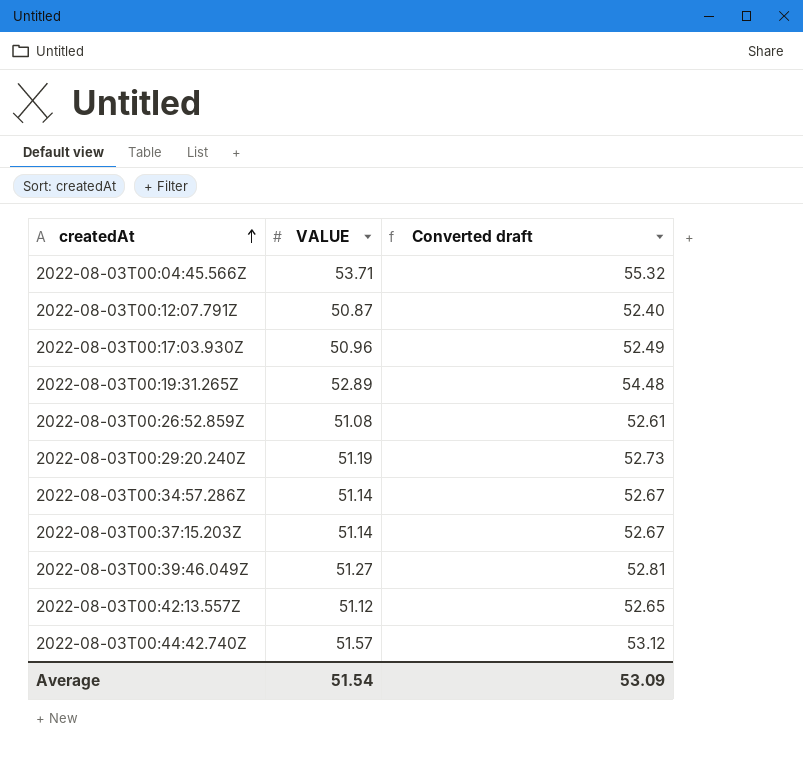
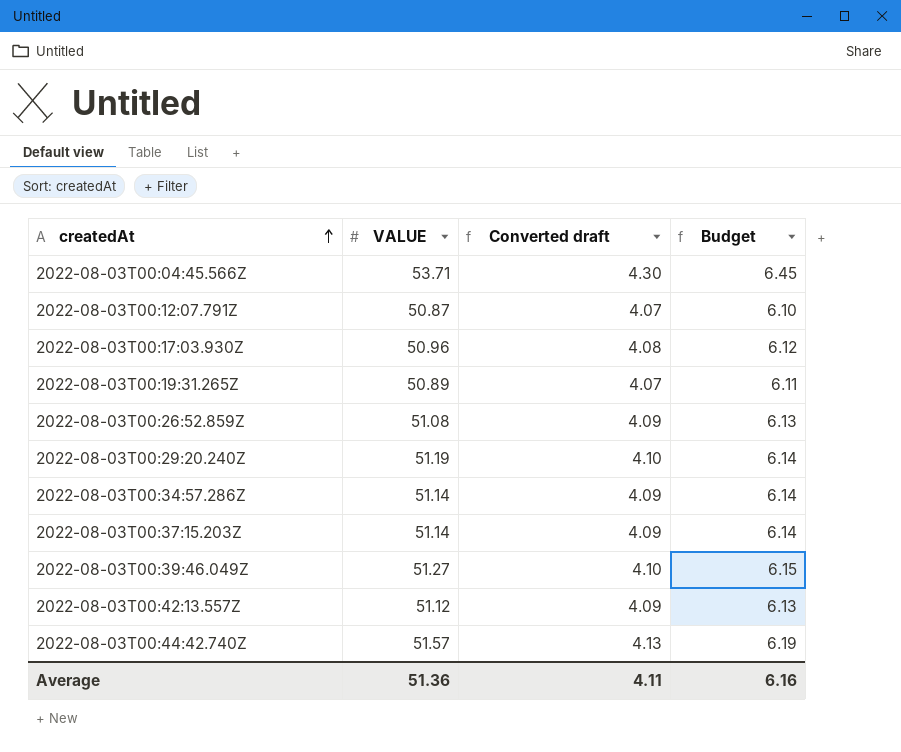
column Converted draft | formula: [VALUE] * 1.03 -> [VALUE] * 0.08
column Budget | formula: none -> [VALUE] * 0.12
2022-08-03T00:19:31.265Z | VALUE: 52.89 -> 50.89
Average | VALUE: 51.54 -> 51.36
Average | Converted draft: 53.09 -> 4.11

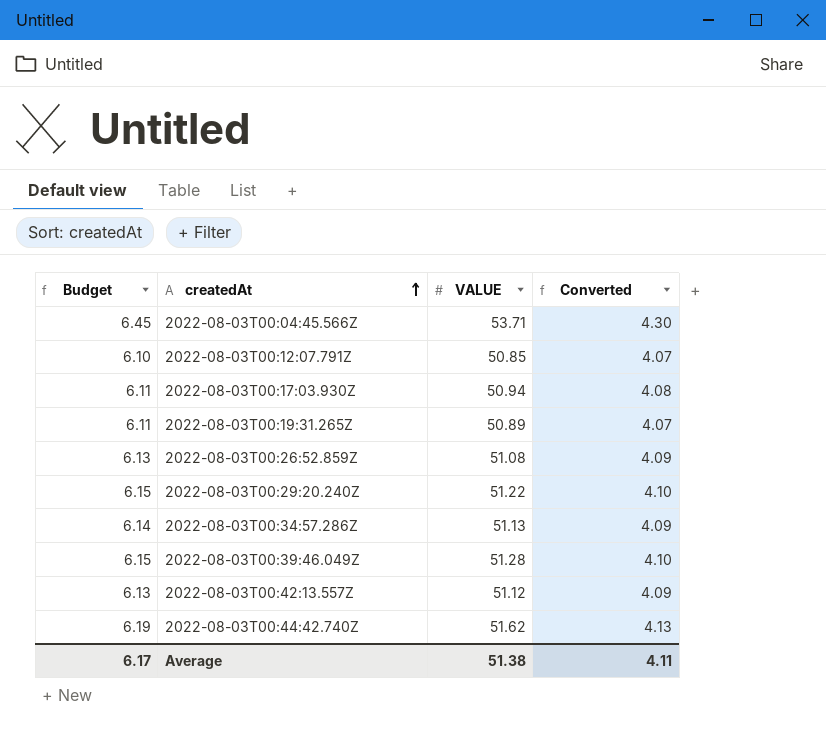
column Budget | position: 4 -> 1
column name: Converted draft -> Converted
row 2022-08-03T00:37:15.203Z: 51.14 | 4.09 | 6.14 -> none
2022-08-03T00:12:07.791Z | VALUE: 50.87 -> 50.85
2022-08-03T00:17:03.930Z | Budget: 6.12 -> 6.11
2022-08-03T00:17:03.930Z | VALUE: 50.96 -> 50.94
2022-08-03T00:29:20.240Z | Budget: 6.14 -> 6.15
2022-08-03T00:29:20.240Z | VALUE: 51.19 -> 51.22
2022-08-03T00:34:57.286Z | VALUE: 51.14 -> 51.13
2022-08-03T00:39:46.049Z | VALUE: 51.27 -> 51.28
2022-08-03T00:44:42.740Z | VALUE: 51.57 -> 51.62
Average | Budget: 6.16 -> 6.17
Average | VALUE: 51.36 -> 51.38

